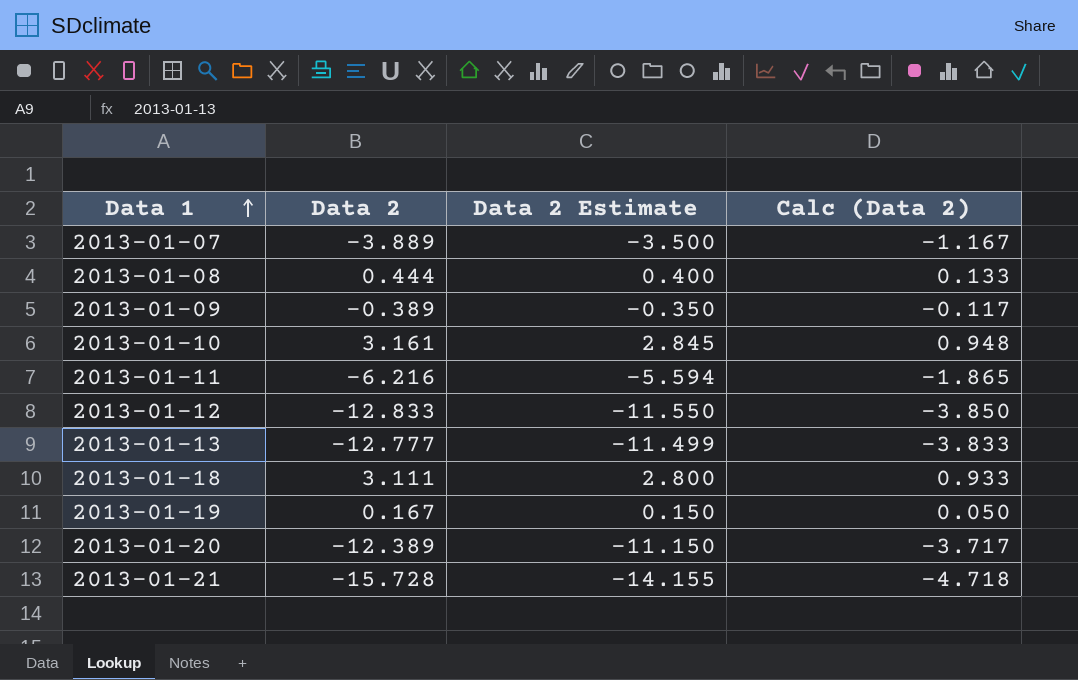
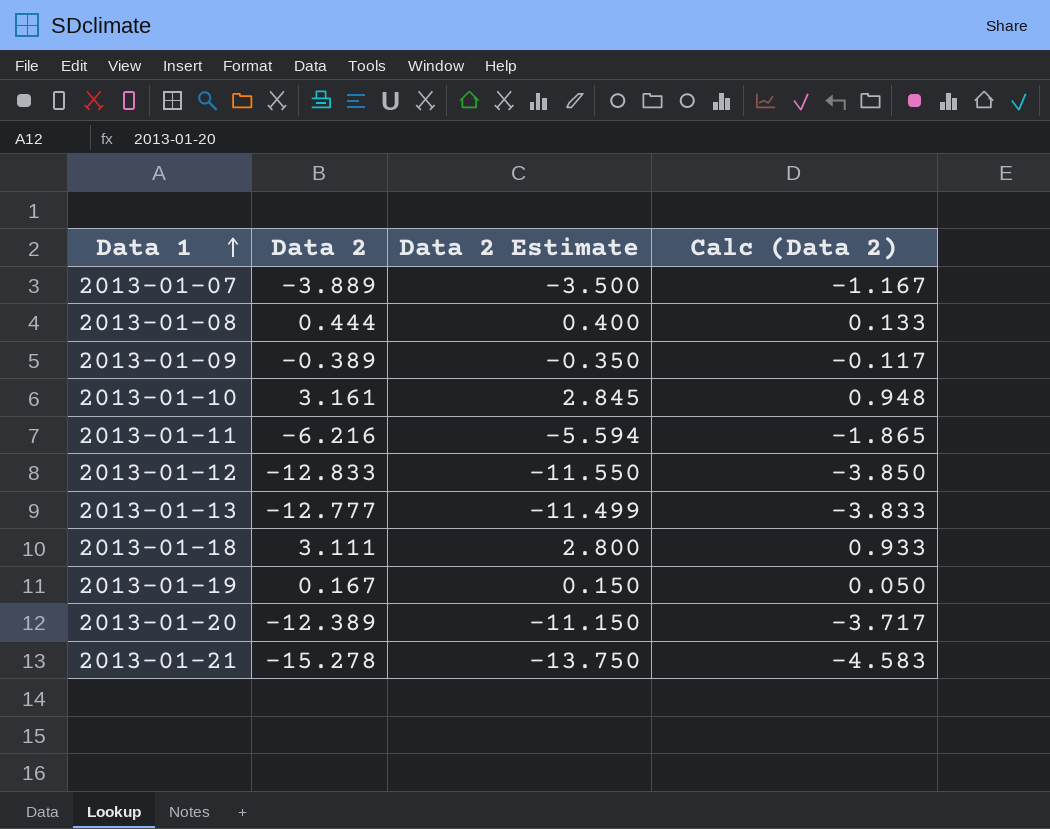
2013-01-21 | Data 2: -15.728 -> -15.278
2013-01-21 | Data 2 Estimate: -14.155 -> -13.750
2013-01-21 | Calc (Data 2): -4.718 -> -4.583

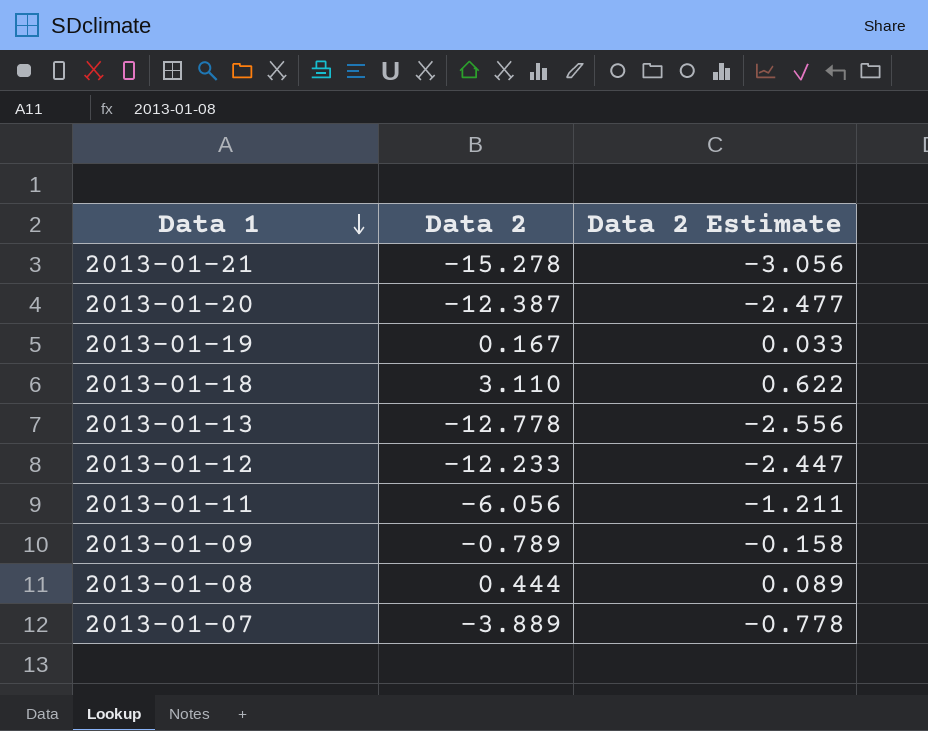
row order: Data 1 ascending -> Data 1 descending
column Calc (Data 2) | formula: [Data 2] * 0.3 -> none
column Data 2 Estimate | formula: [Data 2] * 0.9 -> [Data 2] * 0.2
row 2013-01-10: 3.161 | 2.845 | 0.948 -> none
2013-01-20 | Data 2: -12.389 -> -12.387
2013-01-18 | Data 2: 3.111 -> 3.110
2013-01-13 | Data 2: -12.777 -> -12.778
2013-01-12 | Data 2: -12.833 -> -12.233
2013-01-11 | Data 2: -6.216 -> -6.056
2013-01-09 | Data 2: -0.389 -> -0.789

